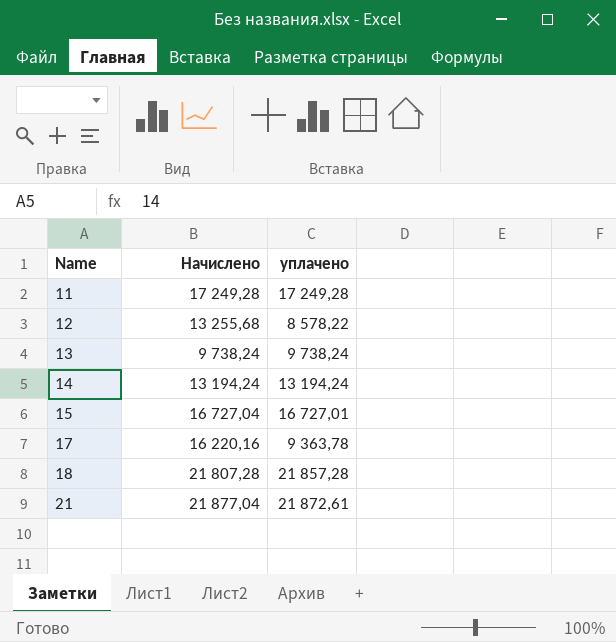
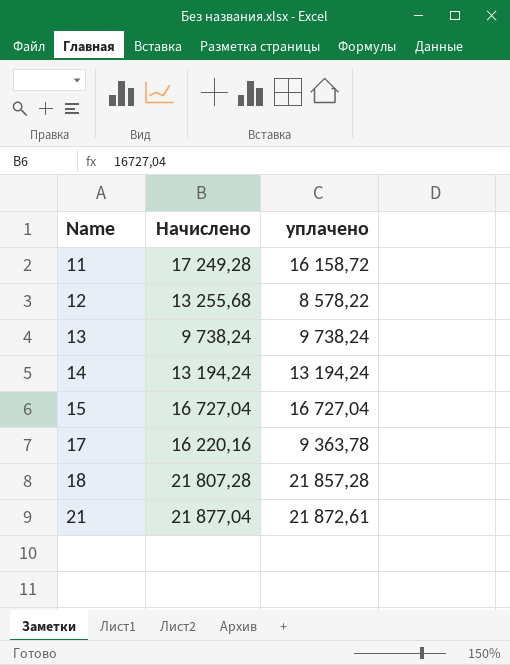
11 | уплачено: 17 249,28 -> 16 158,72
15 | уплачено: 16 727,01 -> 16 727,04

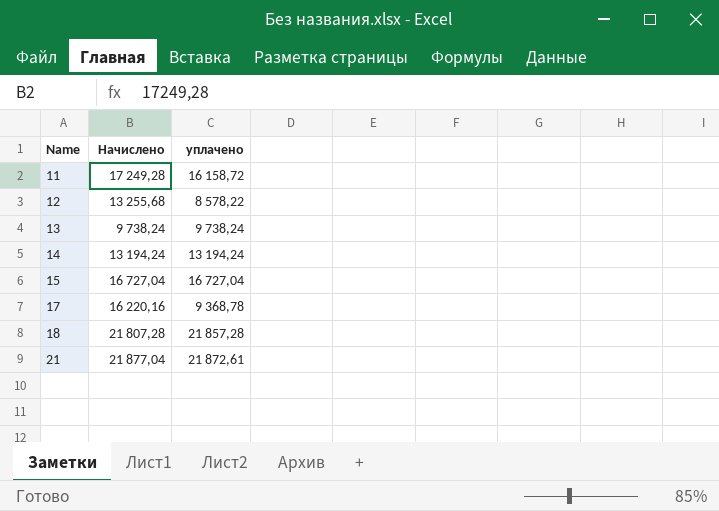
17 | уплачено: 9 363,78 -> 9 368,78

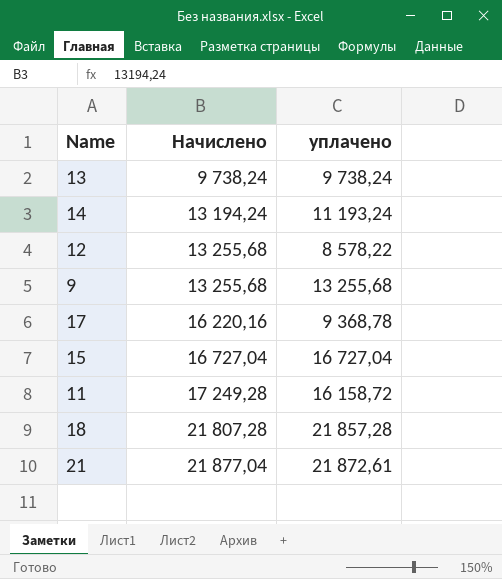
row order: Name ascending -> Начислено ascending
14 | уплачено: 13 194,24 -> 11 193,24
row 9: none -> 13 255,68 | 13 255,68

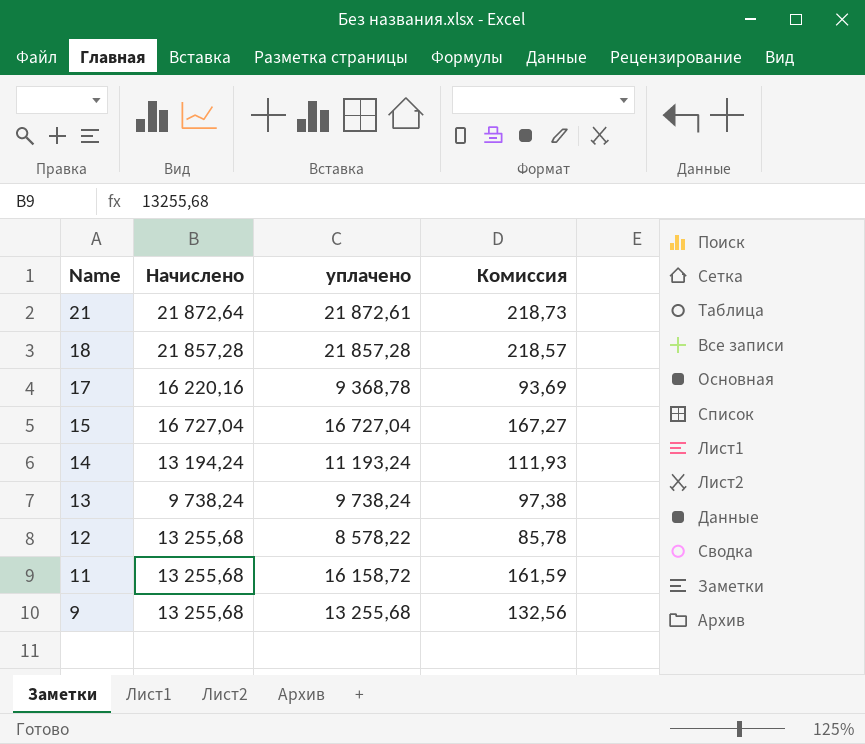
row order: Начислено ascending -> Name descending
column Комиссия | formula: none -> [уплачено] * 0,01
21 | Начислено: 21 877,04 -> 21 872,64
18 | Начислено: 21 807,28 -> 21 857,28
11 | Начислено: 17 249,28 -> 13 255,68

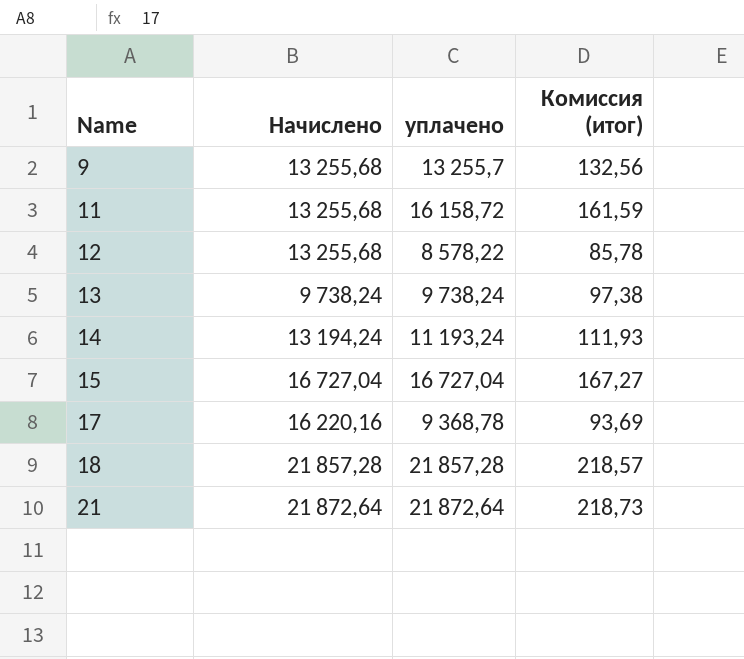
row order: Name descending -> Name ascending
column name: Комиссия -> Комиссия (итог)
9 | уплачено: 13 255,68 -> 13 255,7
21 | уплачено: 21 872,61 -> 21 872,64

